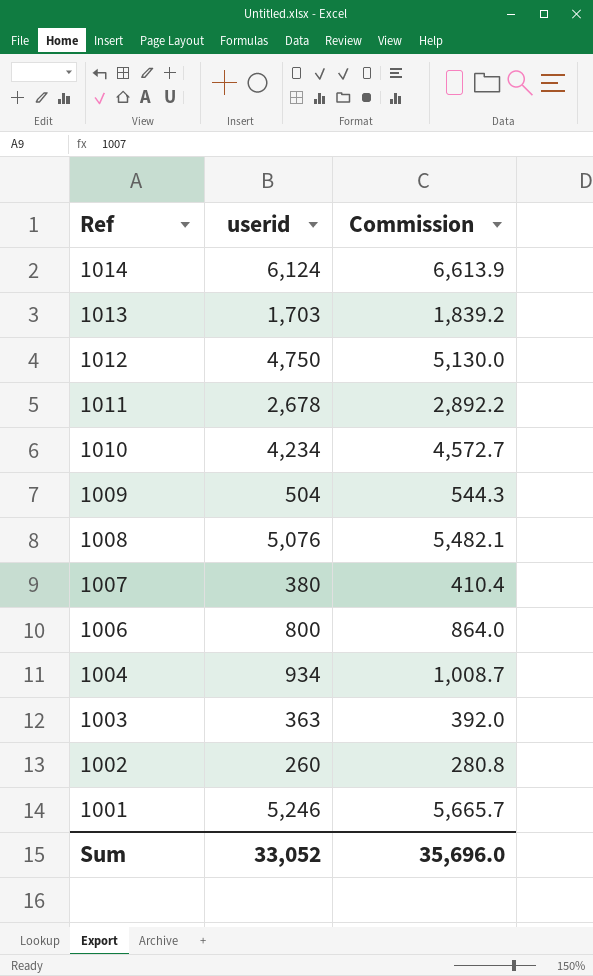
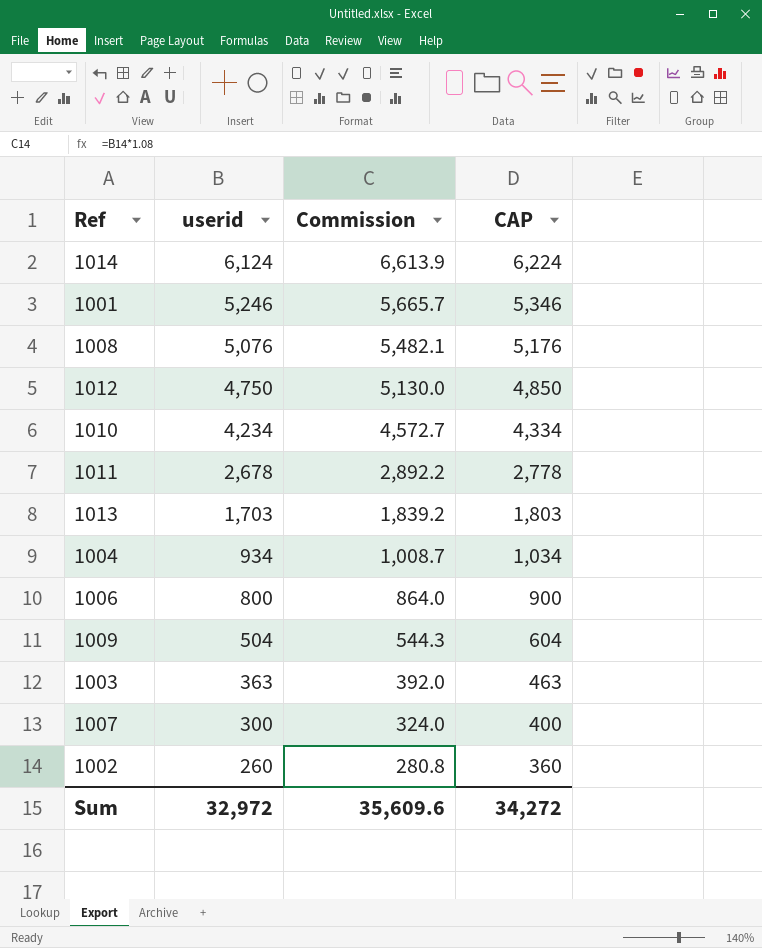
row order: Ref descending -> userid descending
column CAP | formula: none -> [userid] + 100
1007 | userid: 380 -> 300
1007 | Commission: 410.4 -> 324.0
Sum | userid: 33,052 -> 32,972
Sum | Commission: 35,696.0 -> 35,609.6

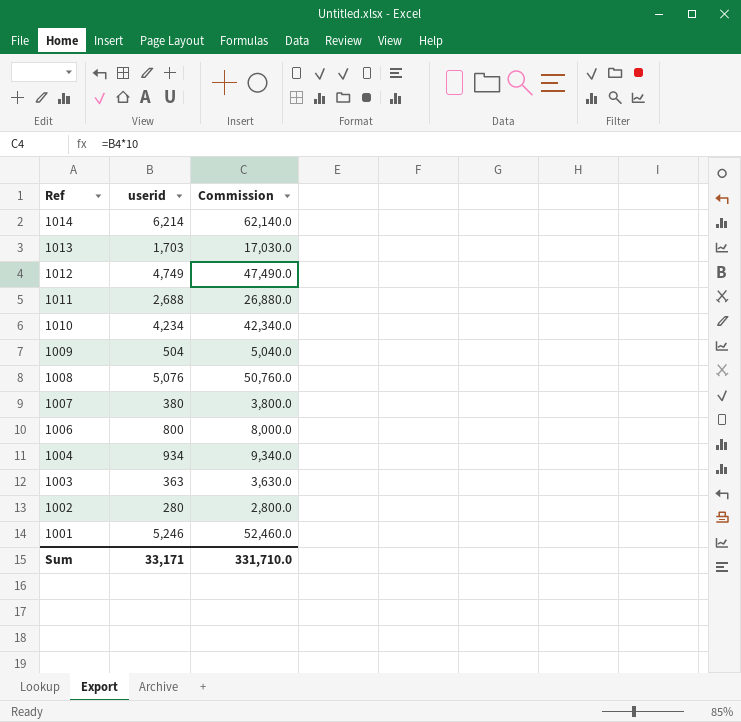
row order: userid descending -> Ref descending
column CAP | formula: [userid] + 100 -> none
column Commission | formula: [userid] * 1.08 -> [userid] * 10
1014 | userid: 6,124 -> 6,214
1012 | userid: 4,750 -> 4,749
1011 | userid: 2,678 -> 2,688
1007 | userid: 300 -> 380
1002 | userid: 260 -> 280
Sum | userid: 32,972 -> 33,171
Sum | Commission: 35,609.6 -> 331,710.0

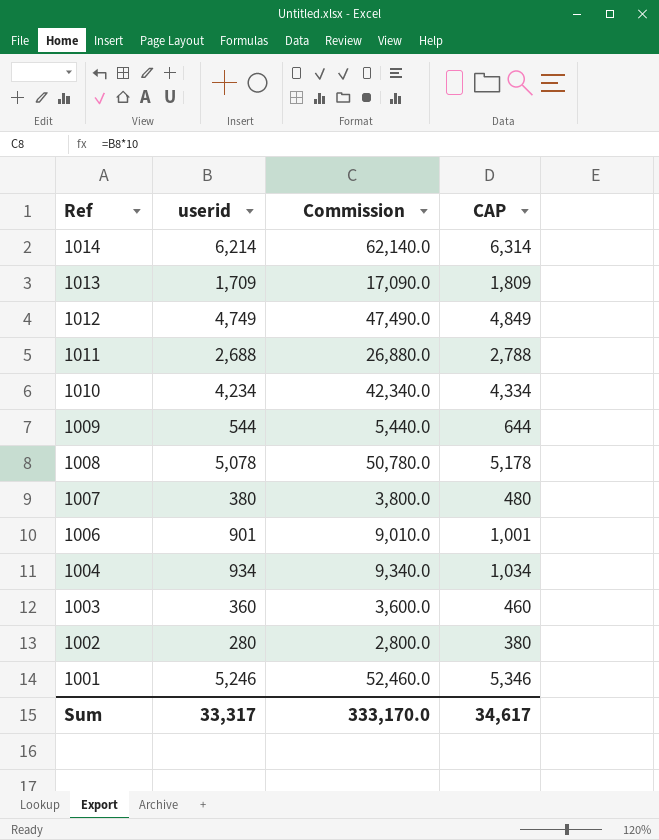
column CAP | formula: none -> [userid] + 100
1013 | userid: 1,703 -> 1,709
1013 | Commission: 17,030.0 -> 17,090.0
1009 | userid: 504 -> 544
1009 | Commission: 5,040.0 -> 5,440.0
1008 | userid: 5,076 -> 5,078
1008 | Commission: 50,760.0 -> 50,780.0
1006 | userid: 800 -> 901
1006 | Commission: 8,000.0 -> 9,010.0
1003 | userid: 363 -> 360
1003 | Commission: 3,630.0 -> 3,600.0
Sum | userid: 33,171 -> 33,317
Sum | Commission: 331,710.0 -> 333,170.0

